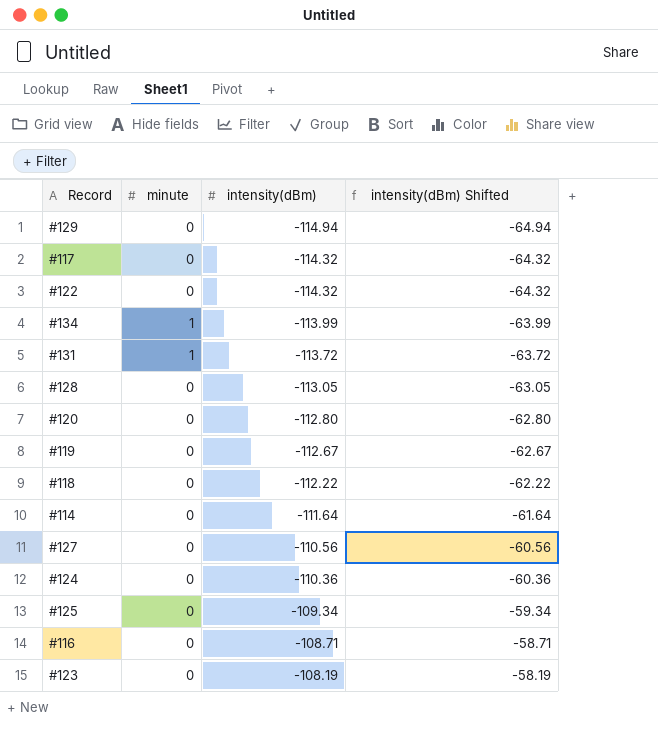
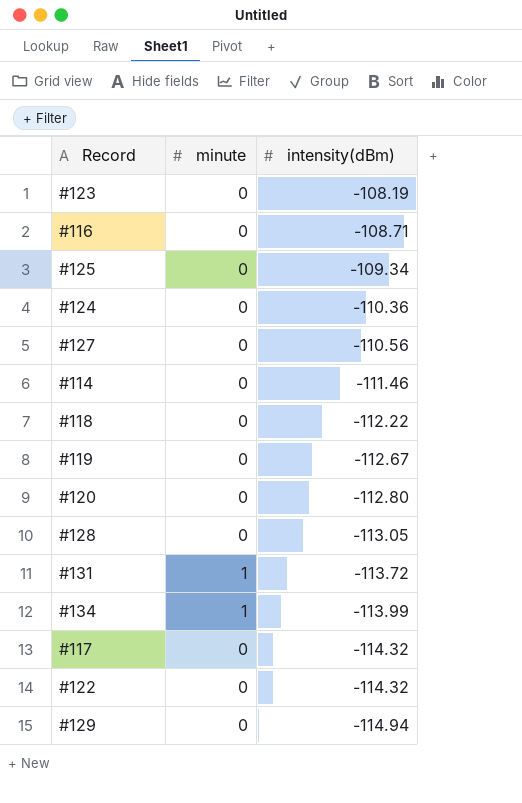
row order: intensity(dBm) ascending -> intensity(dBm) descending
column intensity(dBm) Shifted | formula: [intensity(dBm)] + 50 -> none
#114 | intensity(dBm): -111.64 -> -111.46

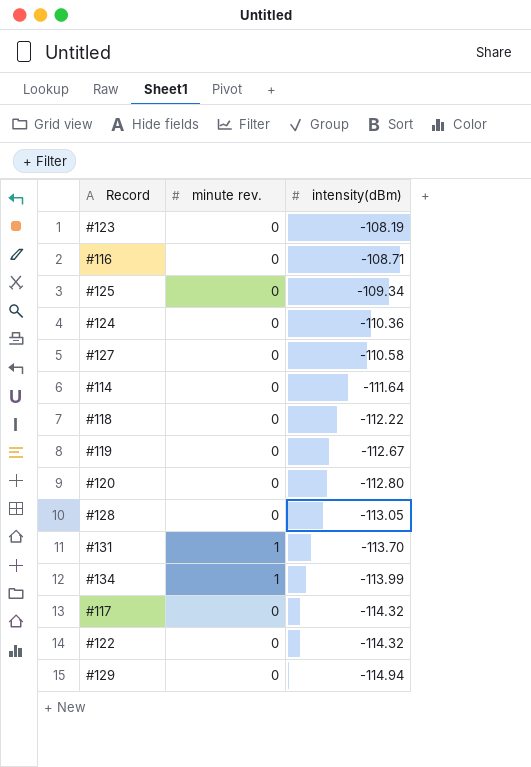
column name: minute -> minute rev.
#127 | intensity(dBm): -110.56 -> -110.58
#114 | intensity(dBm): -111.46 -> -111.64
#131 | intensity(dBm): -113.72 -> -113.70

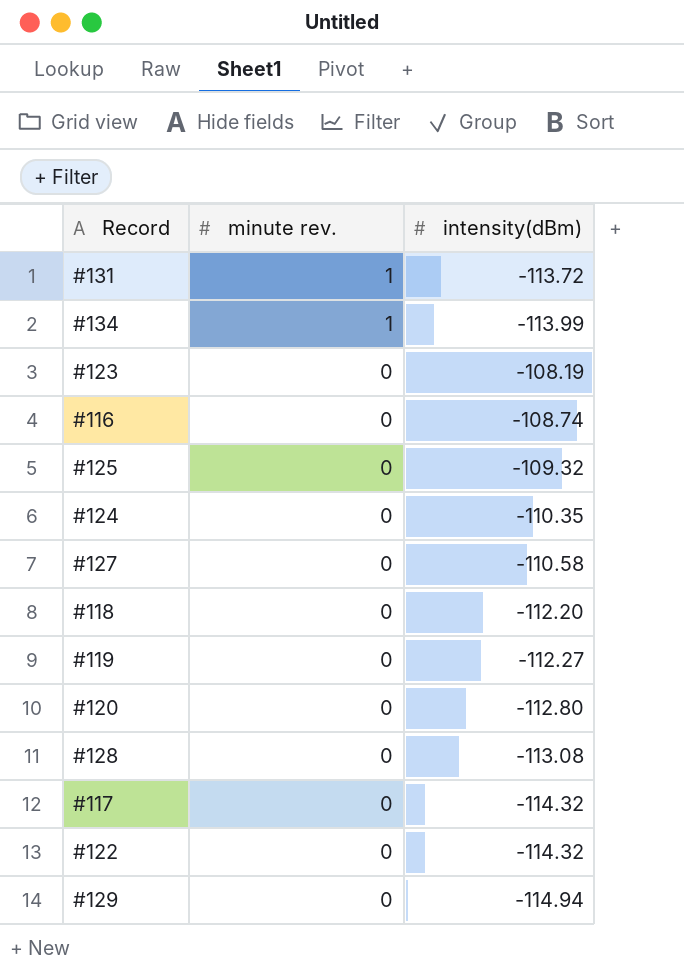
row order: intensity(dBm) descending -> minute rev. descending
row #114: 0 | -111.64 -> none
#131 | intensity(dBm): -113.70 -> -113.72
#116 | intensity(dBm): -108.71 -> -108.74
#125 | intensity(dBm): -109.34 -> -109.32
#124 | intensity(dBm): -110.36 -> -110.35
#118 | intensity(dBm): -112.22 -> -112.20
#119 | intensity(dBm): -112.67 -> -112.27
#128 | intensity(dBm): -113.05 -> -113.08

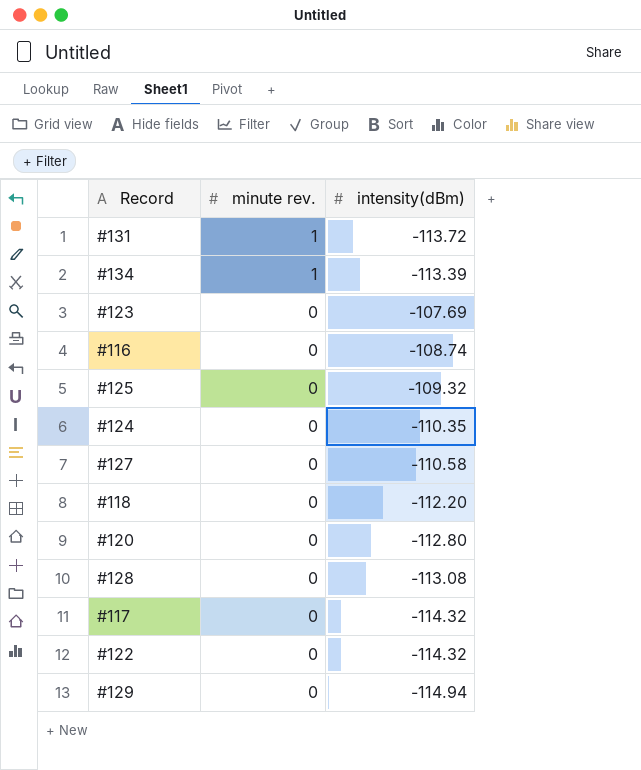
row #119: 0 | -112.27 -> none
#134 | intensity(dBm): -113.99 -> -113.39
#123 | intensity(dBm): -108.19 -> -107.69

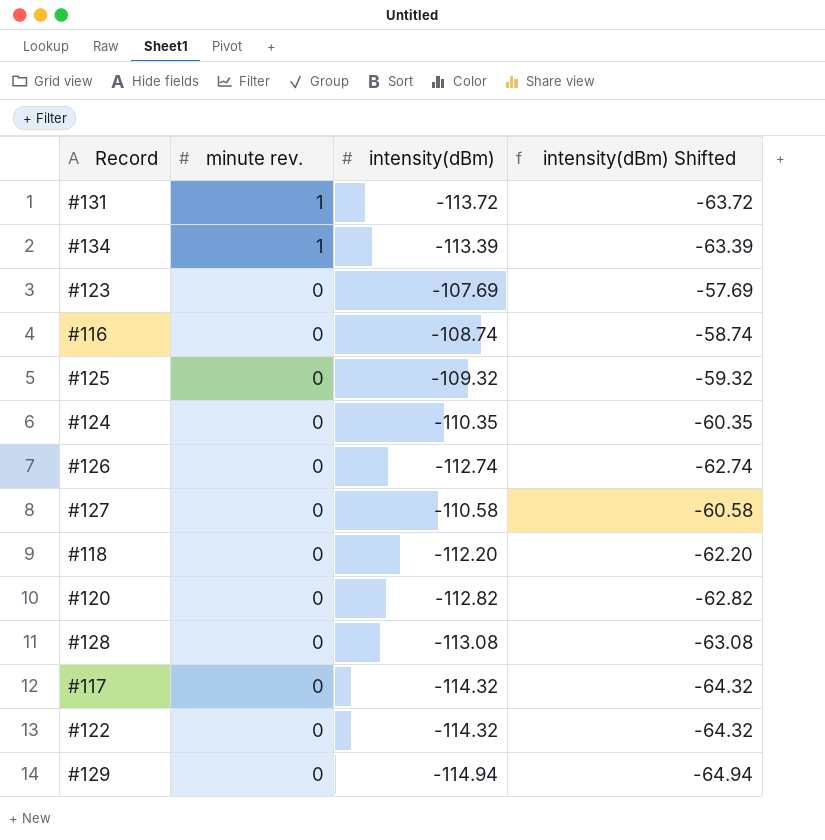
column intensity(dBm) Shifted | formula: none -> [intensity(dBm)] + 50
row #126: none -> 0 | -112.74 | -62.74
#120 | intensity(dBm): -112.80 -> -112.82

